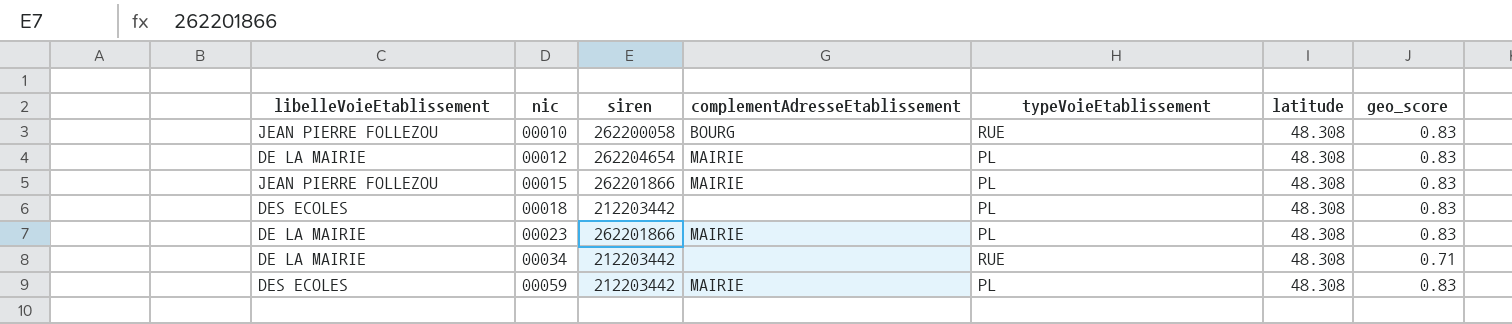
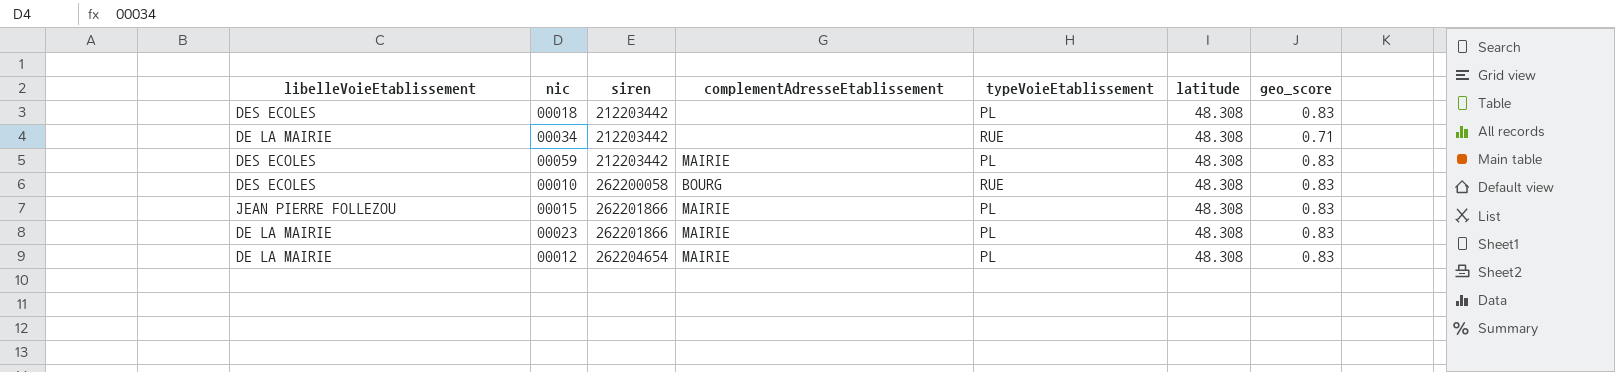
row order: nic ascending -> siren ascending
00010 | libelleVoieEtablissement: JEAN PIERRE FOLLEZOU -> DES ECOLES

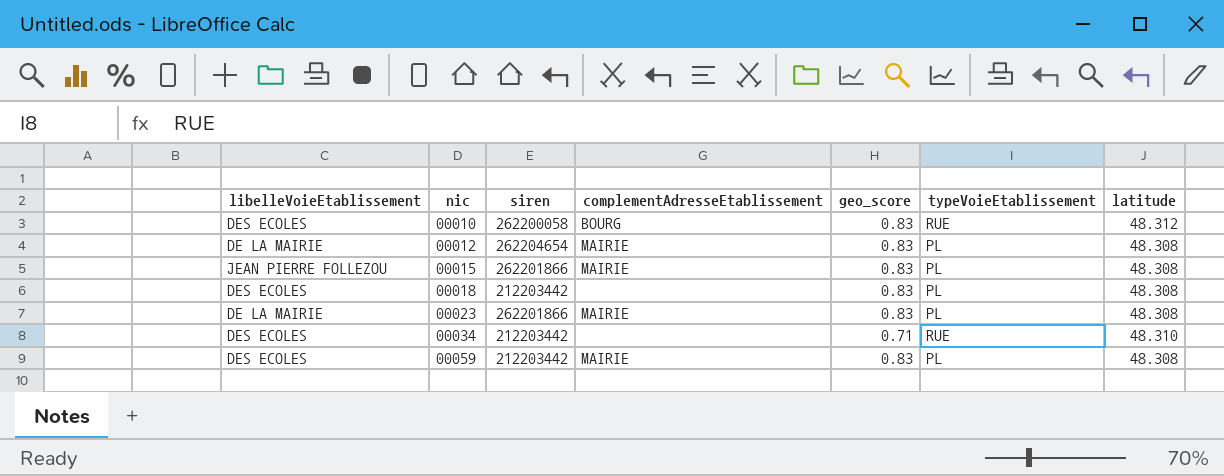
row order: siren ascending -> nic ascending
column geo_score | position: 7 -> 5
00010 | latitude: 48.308 -> 48.312
00034 | libelleVoieEtablissement: DE LA MAIRIE -> DES ECOLES
00034 | latitude: 48.308 -> 48.310

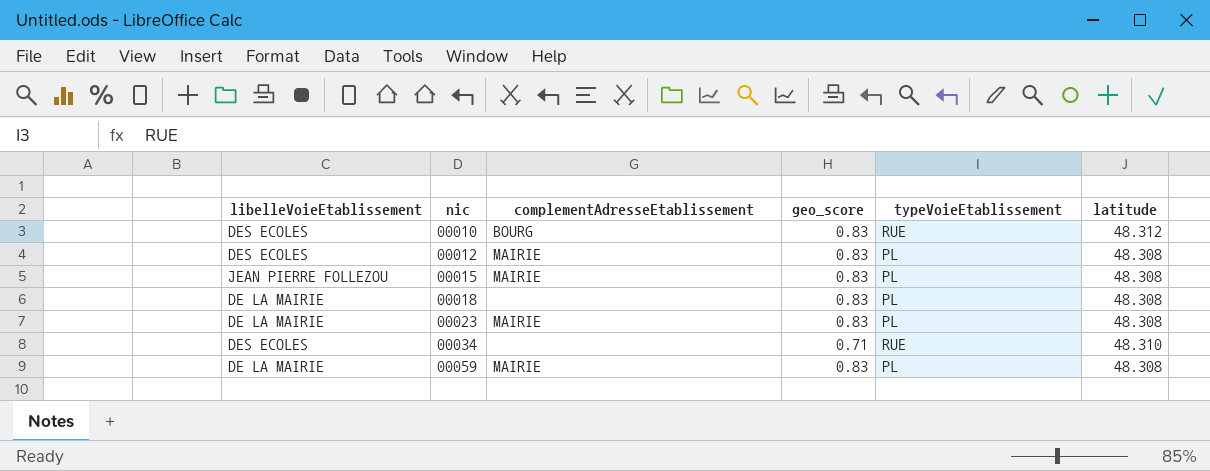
column siren | position: 3 -> none
00012 | libelleVoieEtablissement: DE LA MAIRIE -> DES ECOLES
00018 | libelleVoieEtablissement: DES ECOLES -> DE LA MAIRIE
00059 | libelleVoieEtablissement: DES ECOLES -> DE LA MAIRIE

